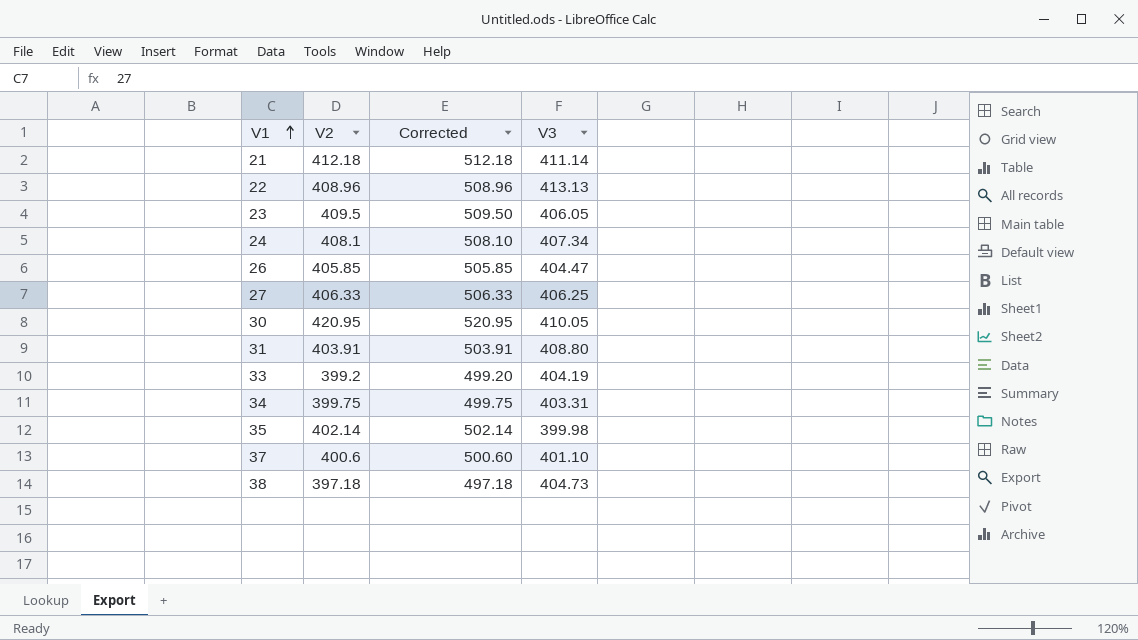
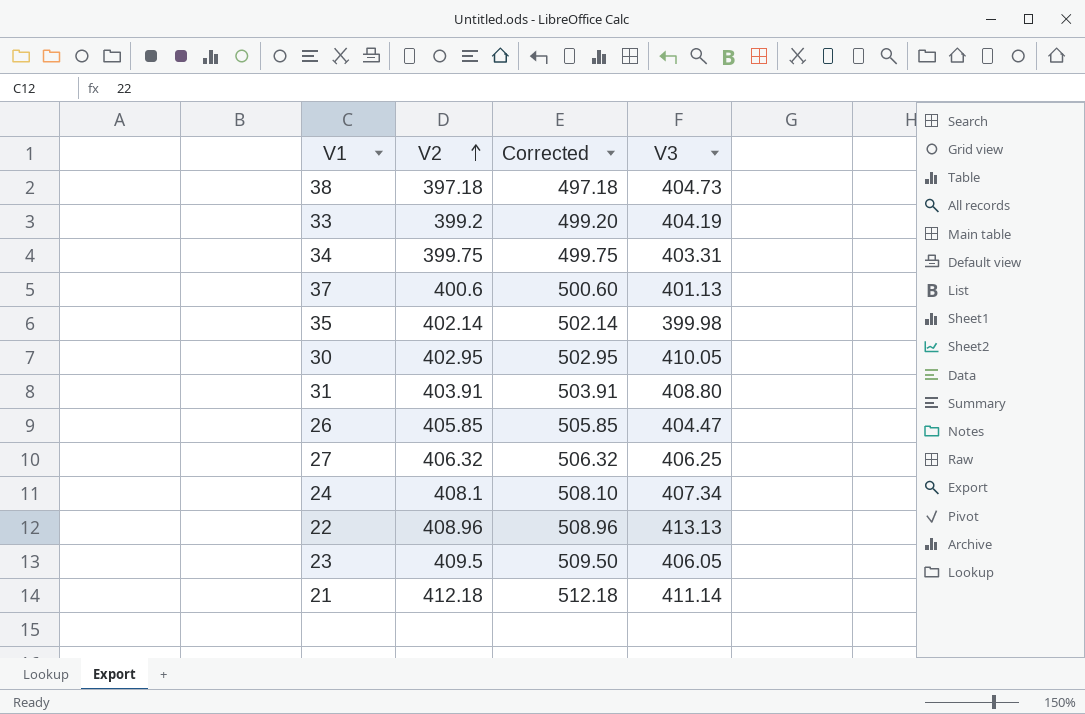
row order: V1 ascending -> V2 ascending
37 | V3: 401.10 -> 401.13
30 | V2: 420.95 -> 402.95
30 | Corrected: 520.95 -> 502.95
27 | V2: 406.33 -> 406.32
27 | Corrected: 506.33 -> 506.32

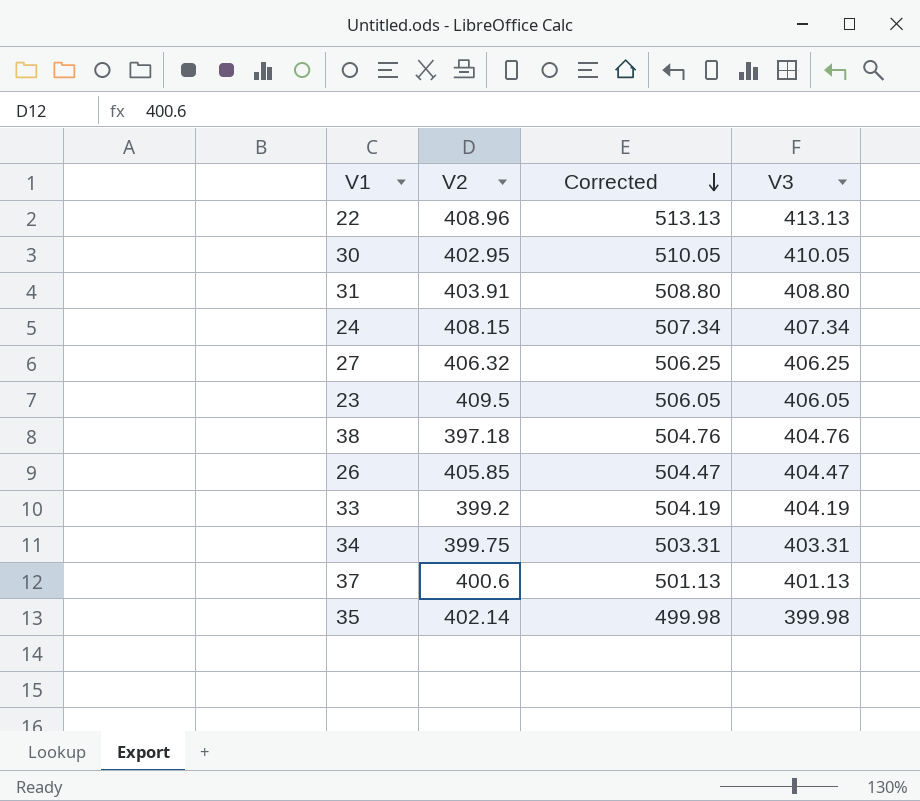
row order: V2 ascending -> Corrected descending
column Corrected | formula: [V2] + 100 -> [V3] + 100
row 21: 412.18 | 512.18 | 411.14 -> none
24 | V2: 408.1 -> 408.15
38 | V3: 404.73 -> 404.76

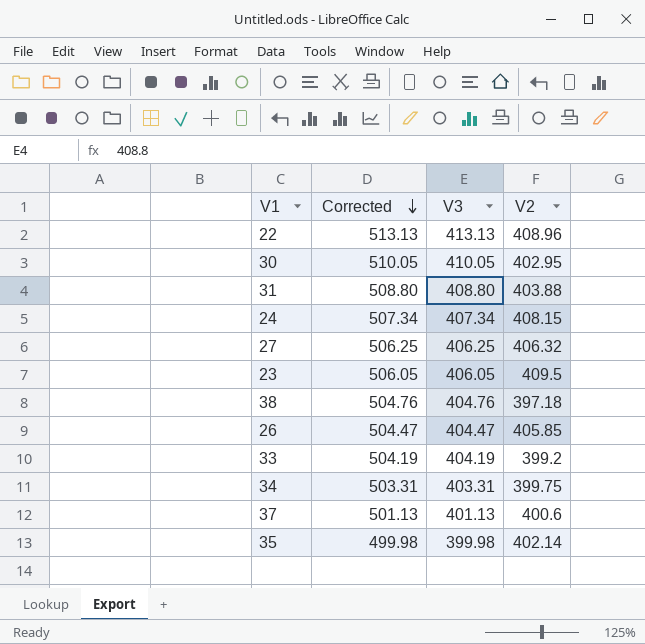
column V2 | position: 2 -> 4
31 | V2: 403.91 -> 403.88

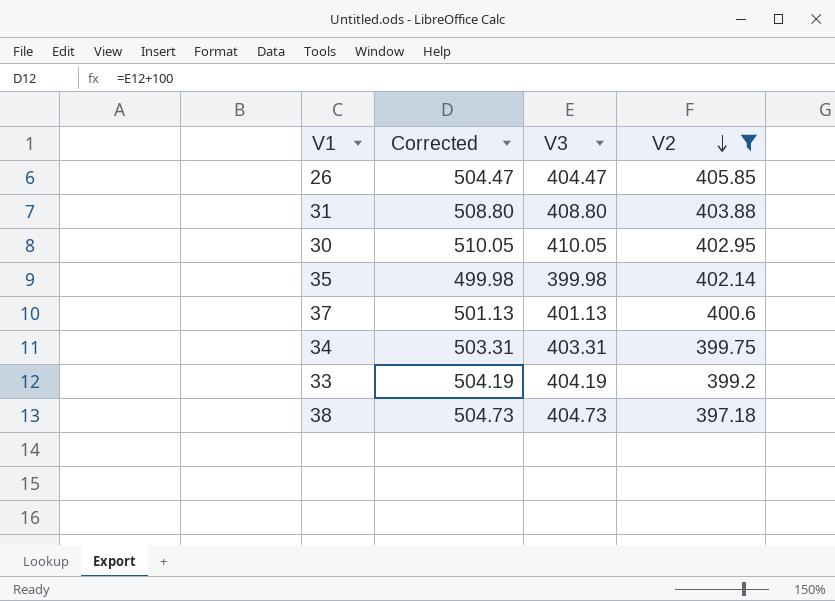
filter: none -> V2 <= 405.85
row order: Corrected descending -> V2 descending
38 | Corrected: 504.76 -> 504.73
38 | V3: 404.76 -> 404.73

